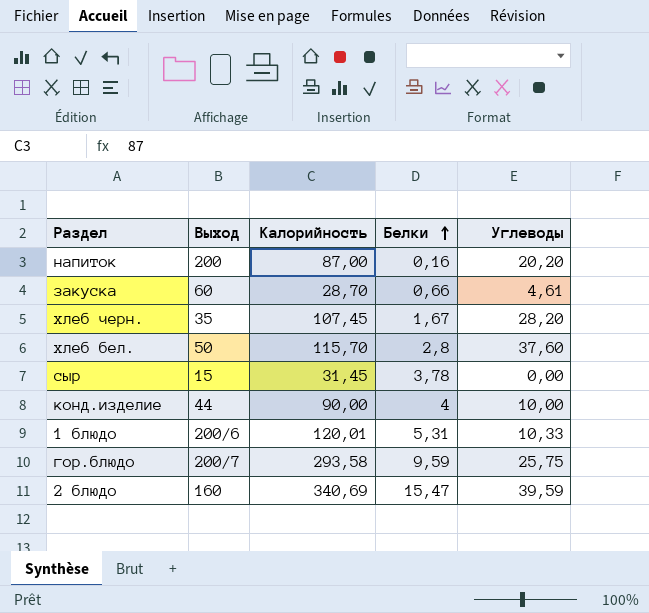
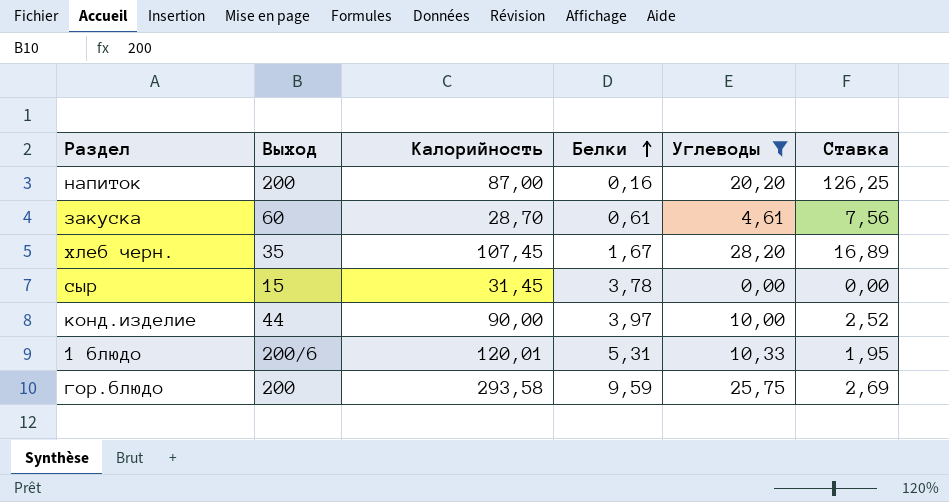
filter: none -> Углеводы <= 28,20
column Ставка | formula: none -> [Углеводы] / [Белки]
закуска | Белки: 0,66 -> 0,61
конд.изделие | Белки: 4 -> 3,97
гор.блюдо | Выход: 200/7 -> 200

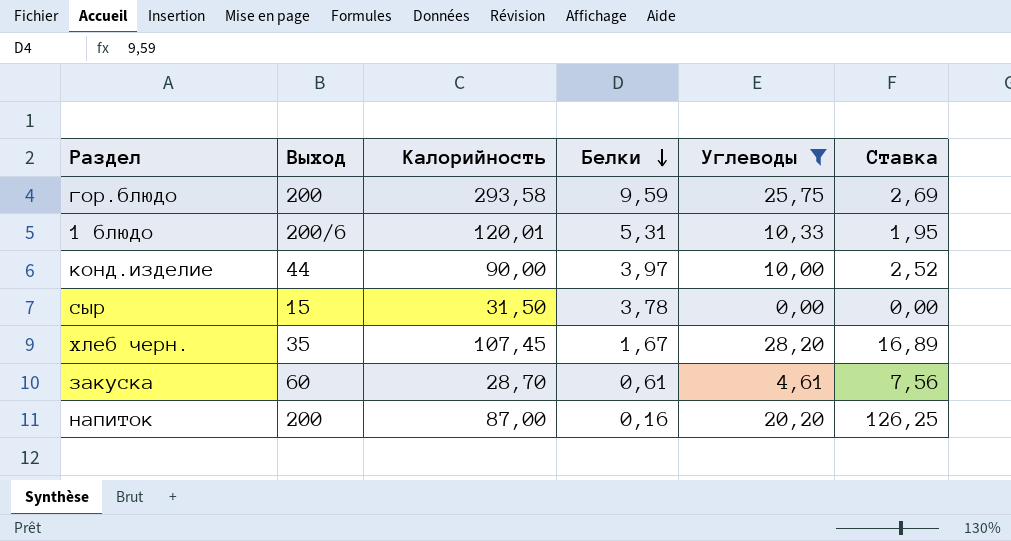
row order: Белки ascending -> Белки descending
сыр | Калорийность: 31,45 -> 31,50

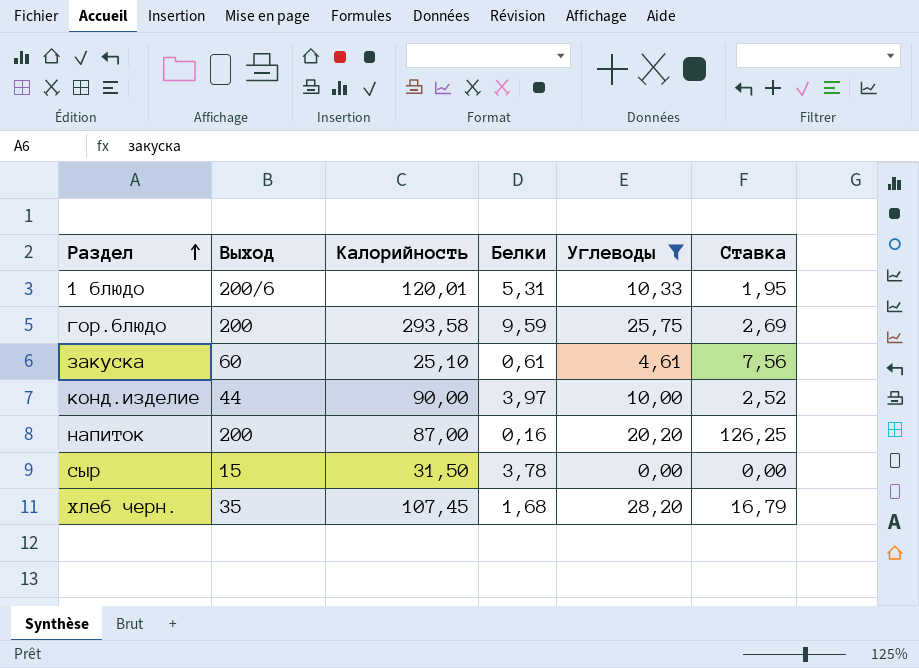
row order: Белки descending -> Раздел ascending
закуска | Калорийность: 28,70 -> 25,10
хлеб черн. | Белки: 1,67 -> 1,68
хлеб черн. | Ставка: 16,89 -> 16,79

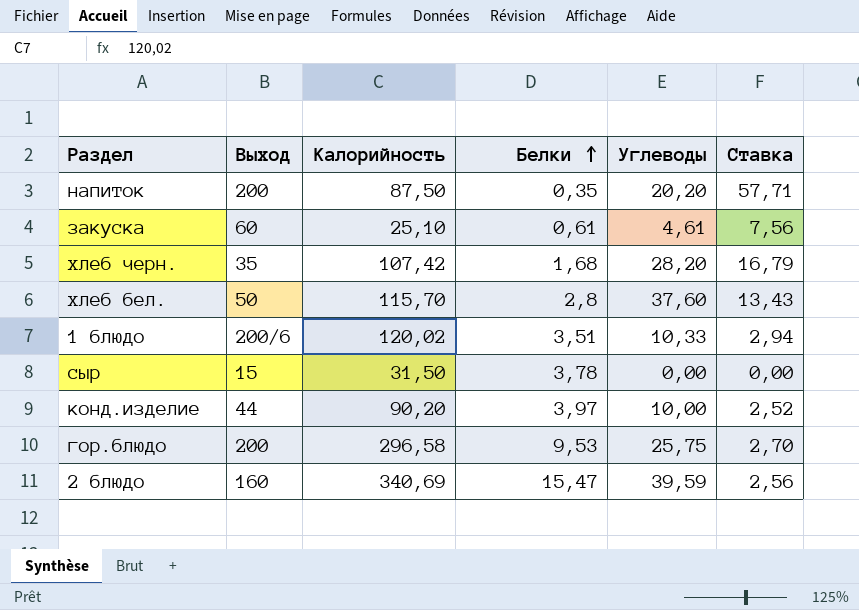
filter: Углеводы <= 28,20 -> none
row order: Раздел ascending -> Белки ascending
напиток | Калорийность: 87,00 -> 87,50
напиток | Белки: 0,16 -> 0,35
напиток | Ставка: 126,25 -> 57,71
хлеб черн. | Калорийность: 107,45 -> 107,42
1 блюдо | Калорийность: 120,01 -> 120,02
1 блюдо | Белки: 5,31 -> 3,51
1 блюдо | Ставка: 1,95 -> 2,94
конд.изделие | Калорийность: 90,00 -> 90,20
гор.блюдо | Калорийность: 293,58 -> 296,58
гор.блюдо | Белки: 9,59 -> 9,53
гор.блюдо | Ставка: 2,69 -> 2,70

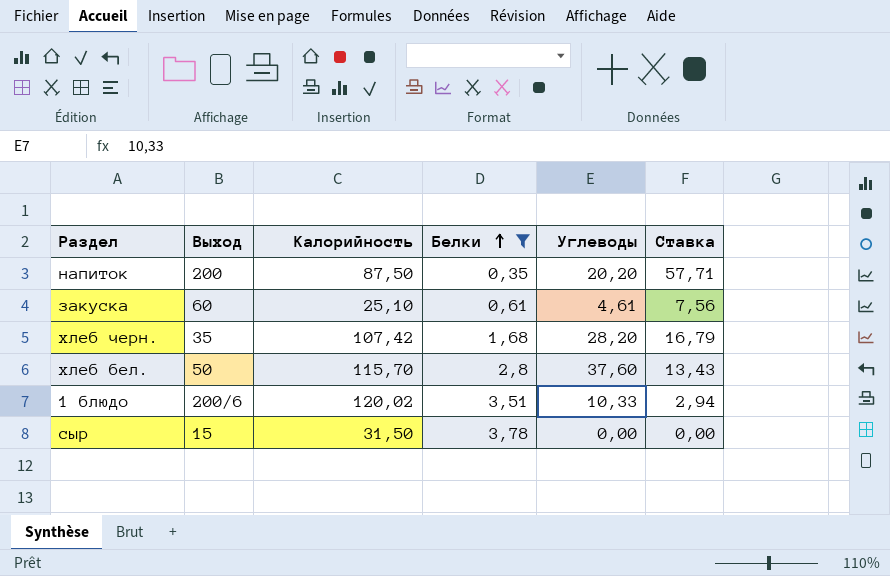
filter: none -> Белки <= 3,78

